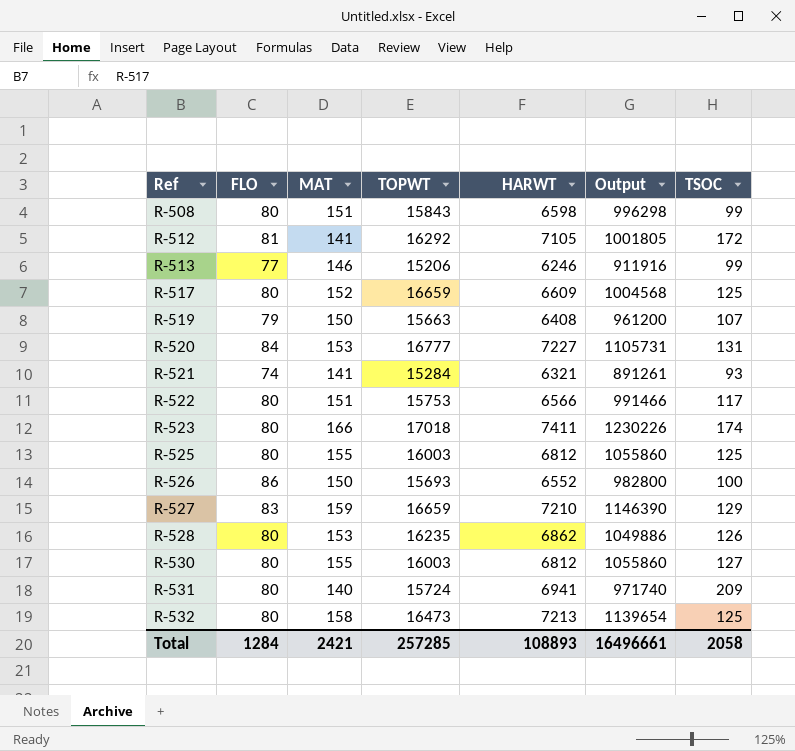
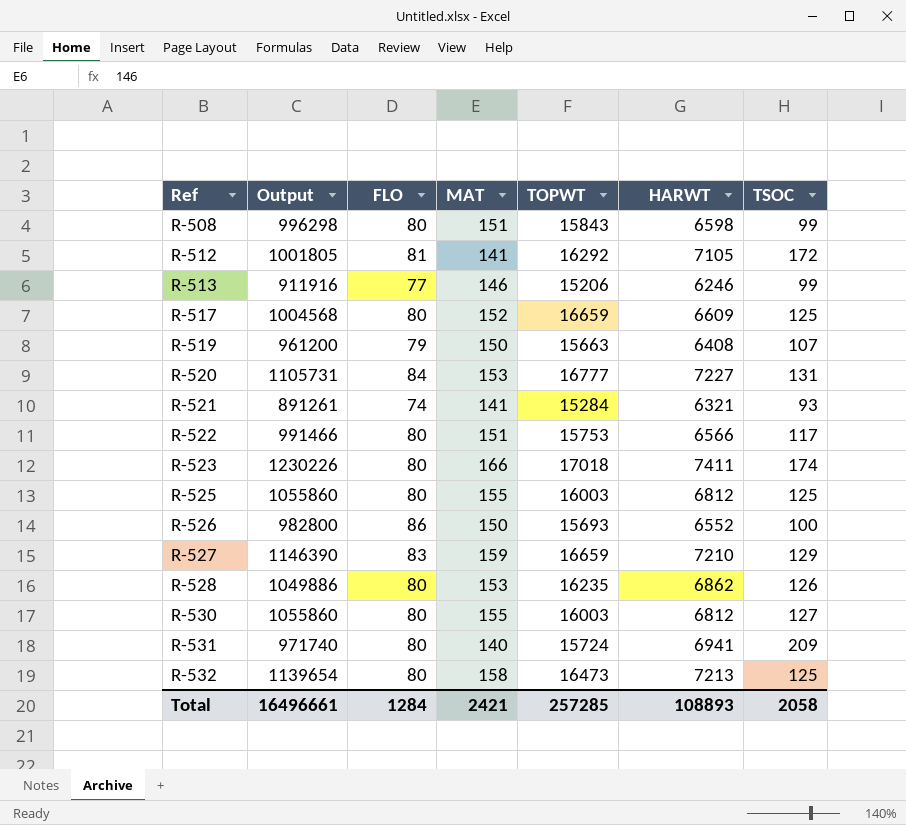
column Output | position: 6 -> 2

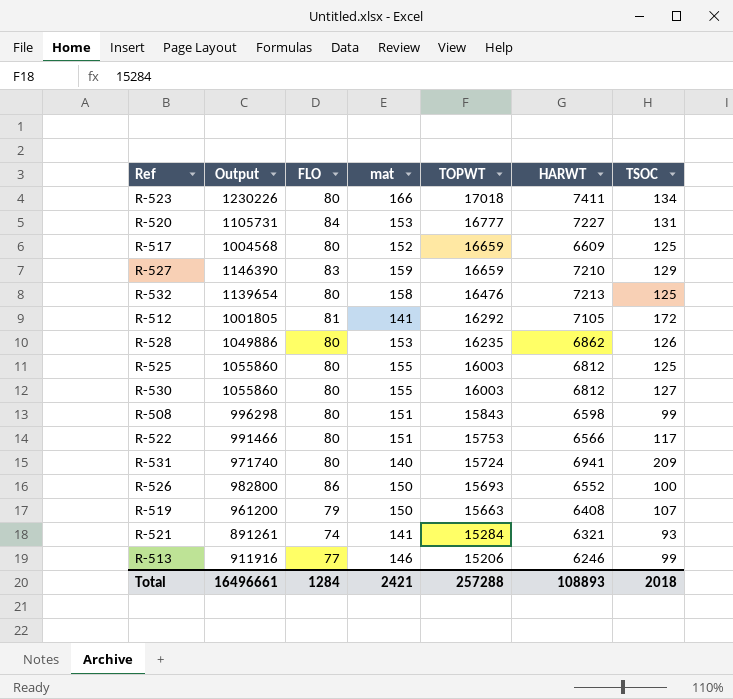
row order: Ref ascending -> TOPWT descending
column name: MAT -> mat
R-523 | TSOC: 174 -> 134
R-532 | TOPWT: 16473 -> 16476
Total | TOPWT: 257285 -> 257288
Total | TSOC: 2058 -> 2018

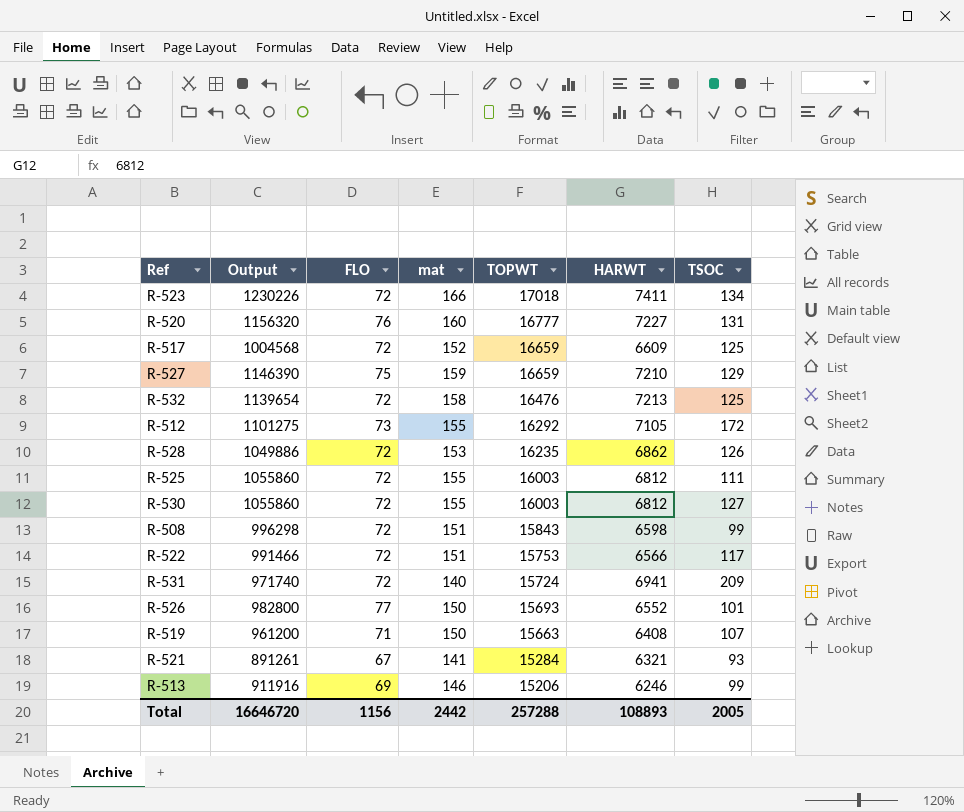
R-523 | FLO: 80 -> 72
R-520 | Output: 1105731 -> 1156320
R-520 | FLO: 84 -> 76
R-520 | mat: 153 -> 160
R-517 | FLO: 80 -> 72
R-527 | FLO: 83 -> 75
R-532 | FLO: 80 -> 72
R-512 | Output: 1001805 -> 1101275
R-512 | FLO: 81 -> 73
R-512 | mat: 141 -> 155
R-528 | FLO: 80 -> 72
R-525 | FLO: 80 -> 72
R-525 | TSOC: 125 -> 111
R-530 | FLO: 80 -> 72
R-508 | FLO: 80 -> 72
R-522 | FLO: 80 -> 72
R-531 | FLO: 80 -> 72
R-526 | FLO: 86 -> 77
R-526 | TSOC: 100 -> 101
R-519 | FLO: 79 -> 71
R-521 | FLO: 74 -> 67
R-513 | FLO: 77 -> 69
Total | Output: 16496661 -> 16646720
Total | FLO: 1284 -> 1156
Total | mat: 2421 -> 2442
Total | TSOC: 2018 -> 2005

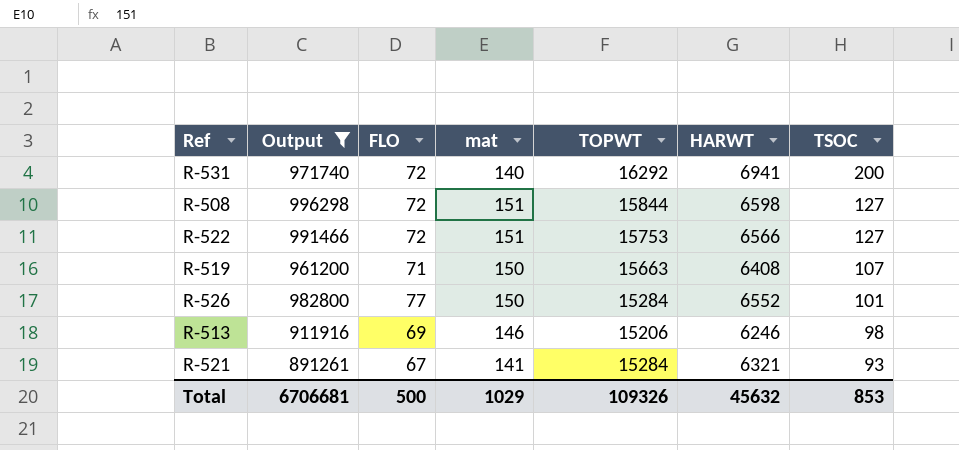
filter: none -> Output <= 996298
row order: TOPWT descending -> TSOC descending
R-531 | TOPWT: 15724 -> 16292
R-531 | TSOC: 209 -> 200
R-508 | TOPWT: 15843 -> 15844
R-508 | TSOC: 99 -> 127
R-522 | TSOC: 117 -> 127
R-526 | TOPWT: 15693 -> 15284
R-513 | TSOC: 99 -> 98
Total | Output: 16646720 -> 6706681
Total | FLO: 1156 -> 500
Total | mat: 2442 -> 1029
Total | TOPWT: 257288 -> 109326
Total | HARWT: 108893 -> 45632
Total | TSOC: 2005 -> 853

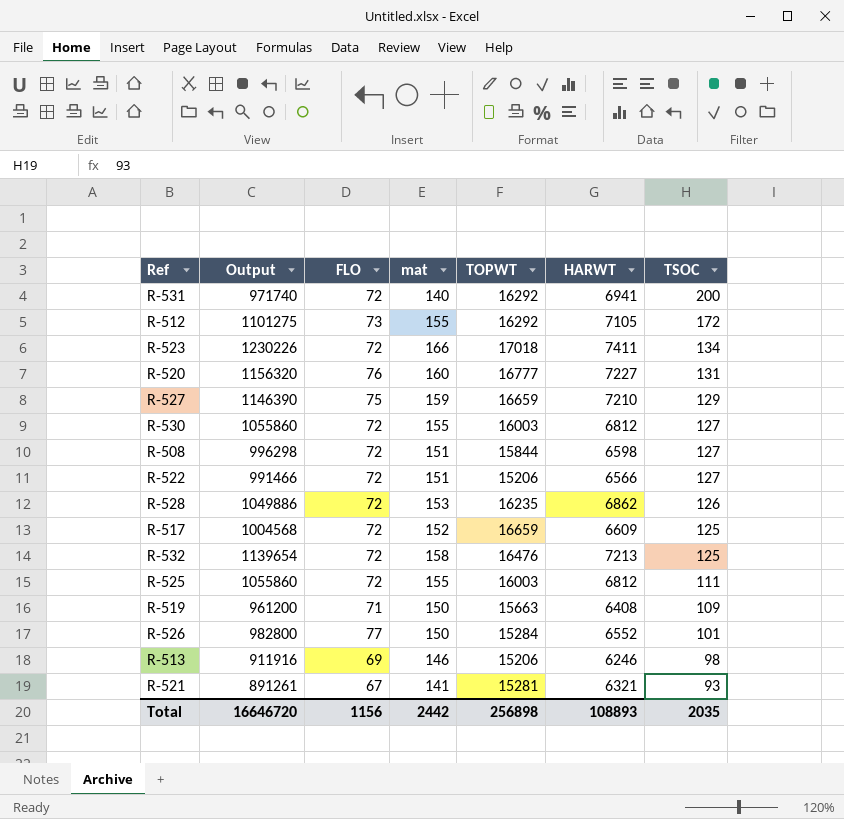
filter: Output <= 996298 -> none
R-522 | TOPWT: 15753 -> 15206
R-519 | TSOC: 107 -> 109
R-521 | TOPWT: 15284 -> 15281
Total | Output: 6706681 -> 16646720
Total | FLO: 500 -> 1156
Total | mat: 1029 -> 2442
Total | TOPWT: 109326 -> 256898
Total | HARWT: 45632 -> 108893
Total | TSOC: 853 -> 2035

